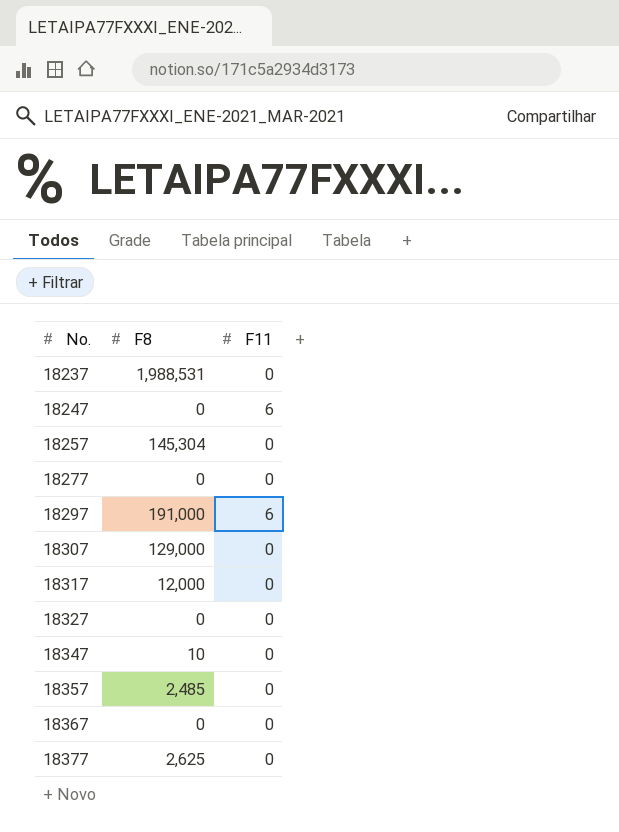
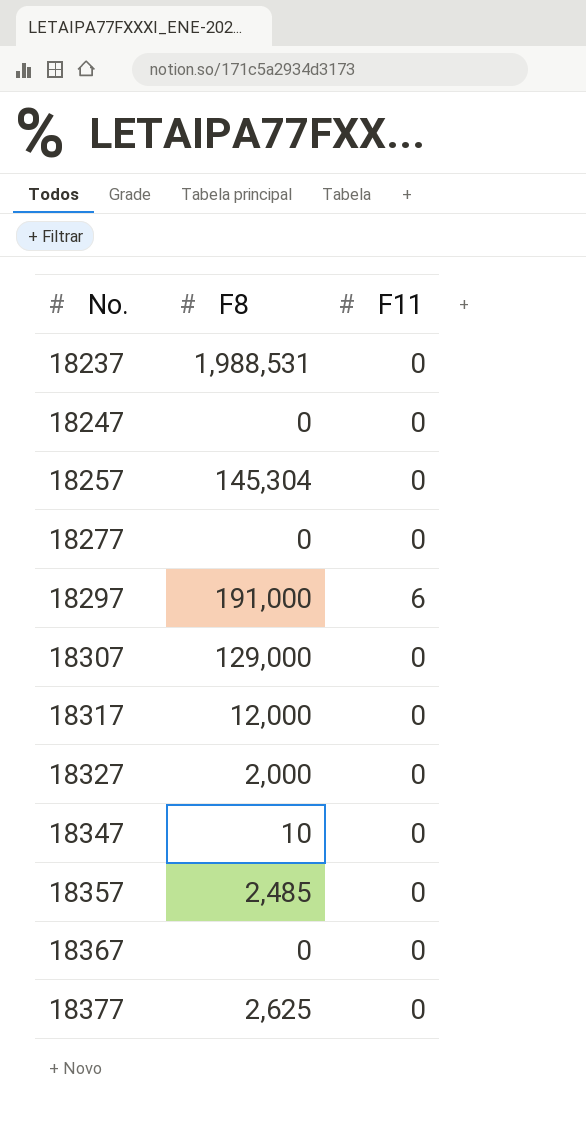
18247 | F11: 6 -> 0
18327 | F8: 0 -> 2,000

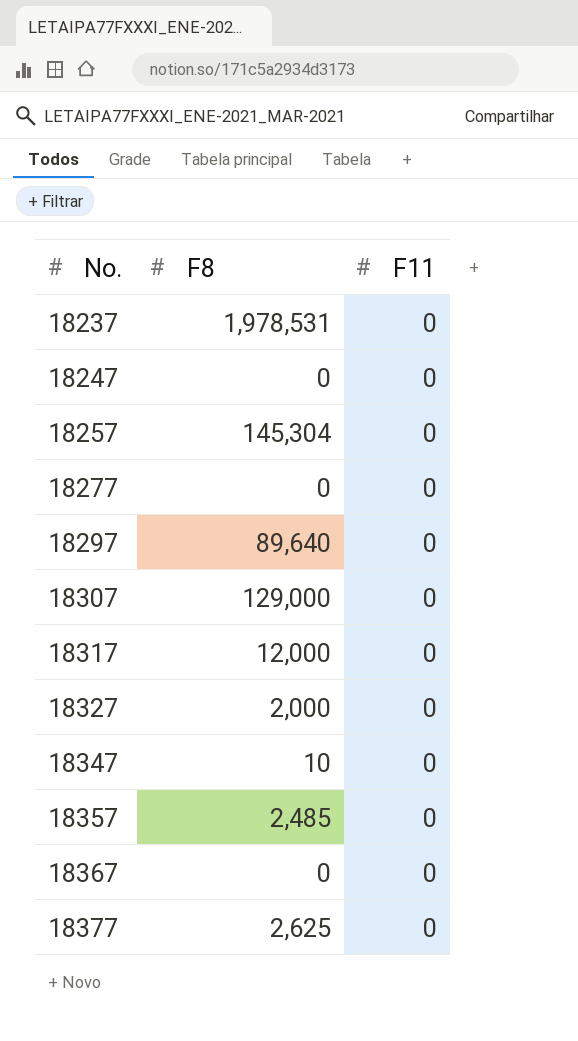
18237 | F8: 1,988,531 -> 1,978,531
18297 | F8: 191,000 -> 89,640
18297 | F11: 6 -> 0

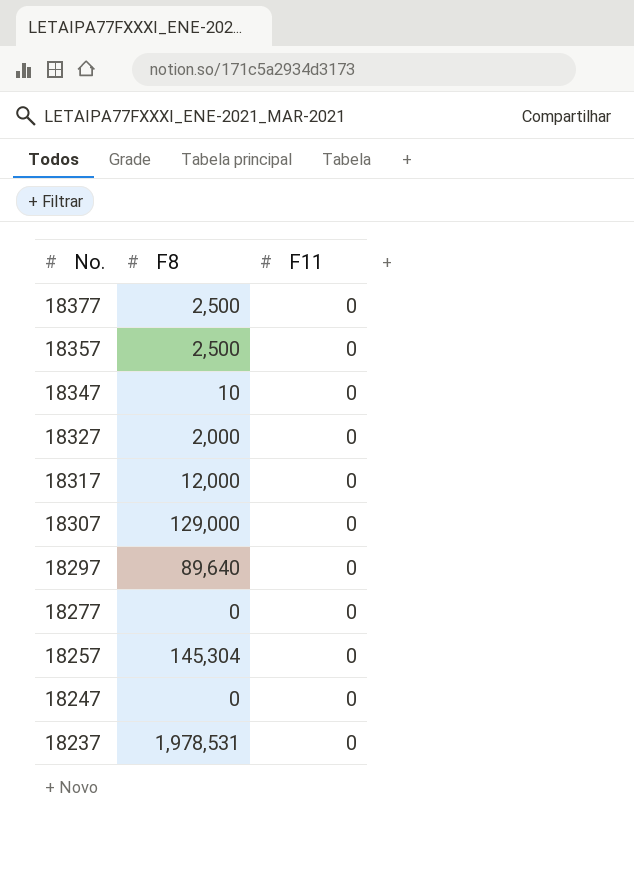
row order: No. ascending -> No. descending
row 18367: 0 | 0 -> none
18377 | F8: 2,625 -> 2,500
18357 | F8: 2,485 -> 2,500

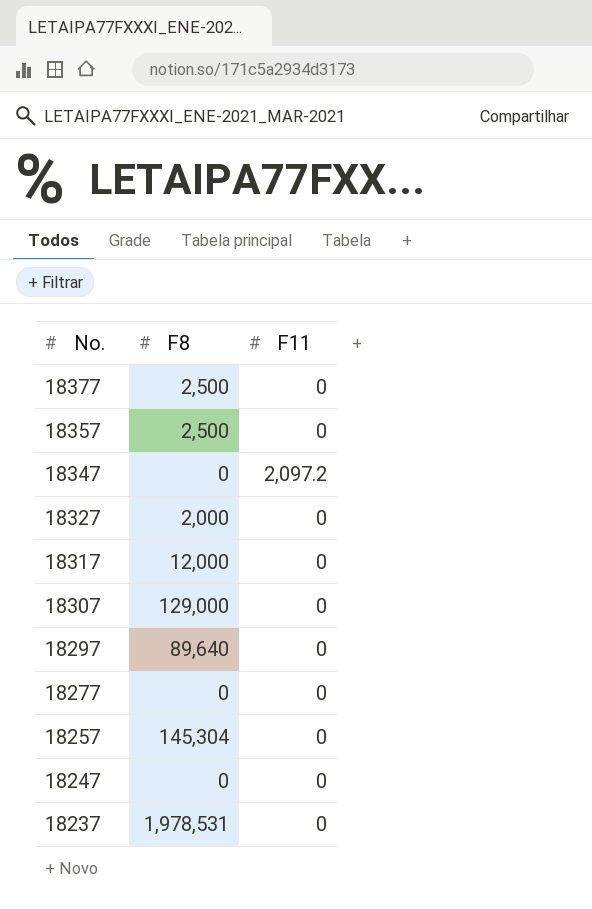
18347 | F8: 10 -> 0
18347 | F11: 0 -> 2,097.2

